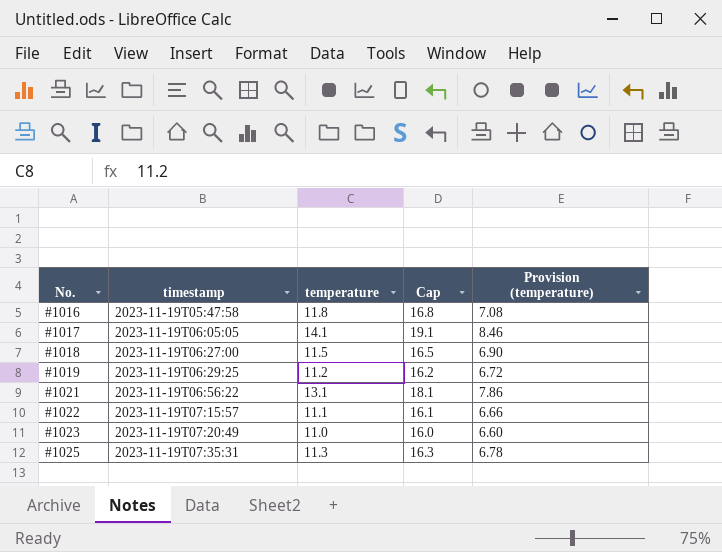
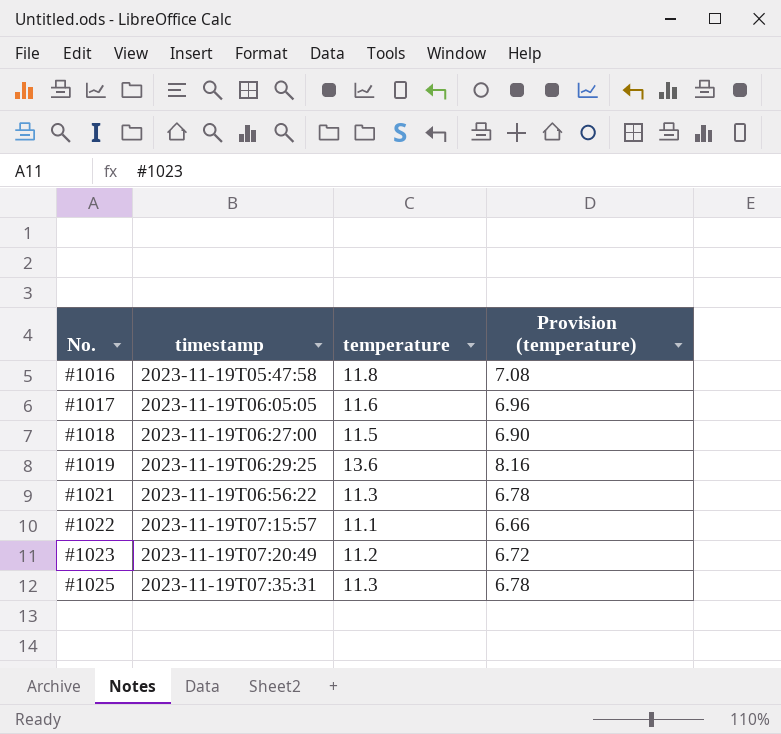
column Cap | formula: [temperature] + 5 -> none
#1017 | temperature: 14.1 -> 11.6
#1017 | Provision (temperature): 8.46 -> 6.96
#1019 | temperature: 11.2 -> 13.6
#1019 | Provision (temperature): 6.72 -> 8.16
#1021 | temperature: 13.1 -> 11.3
#1021 | Provision (temperature): 7.86 -> 6.78
#1023 | temperature: 11.0 -> 11.2
#1023 | Provision (temperature): 6.60 -> 6.72

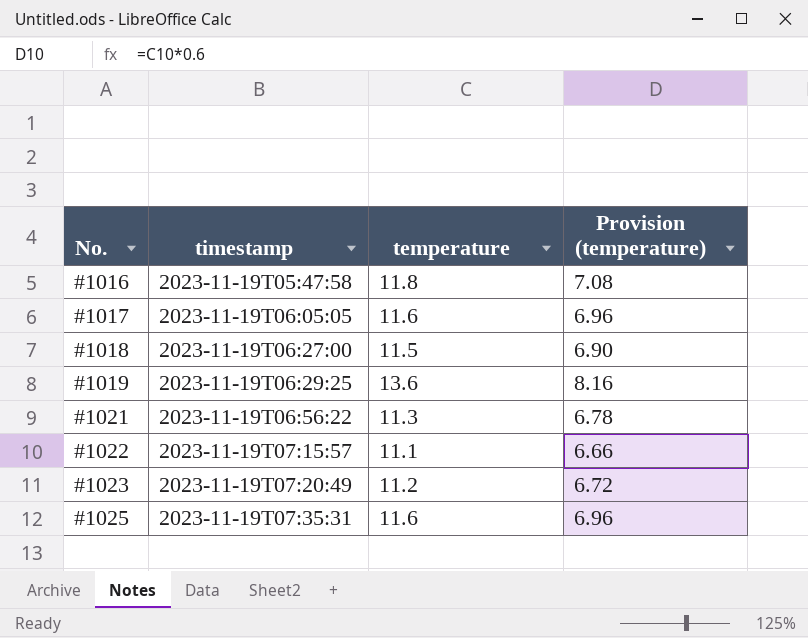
#1025 | temperature: 11.3 -> 11.6
#1025 | Provision (temperature): 6.78 -> 6.96

